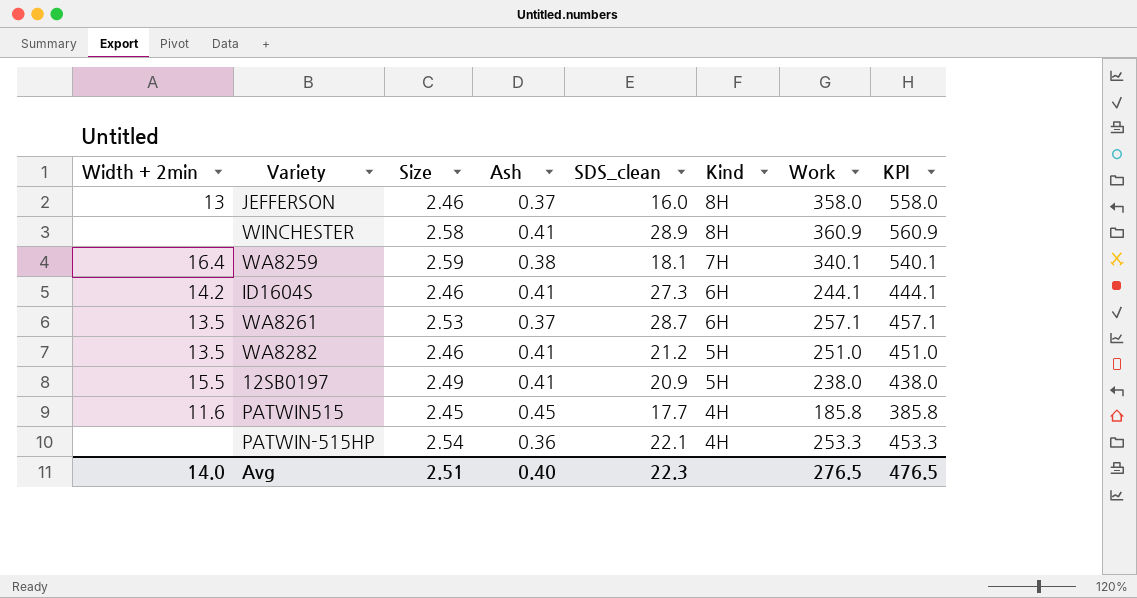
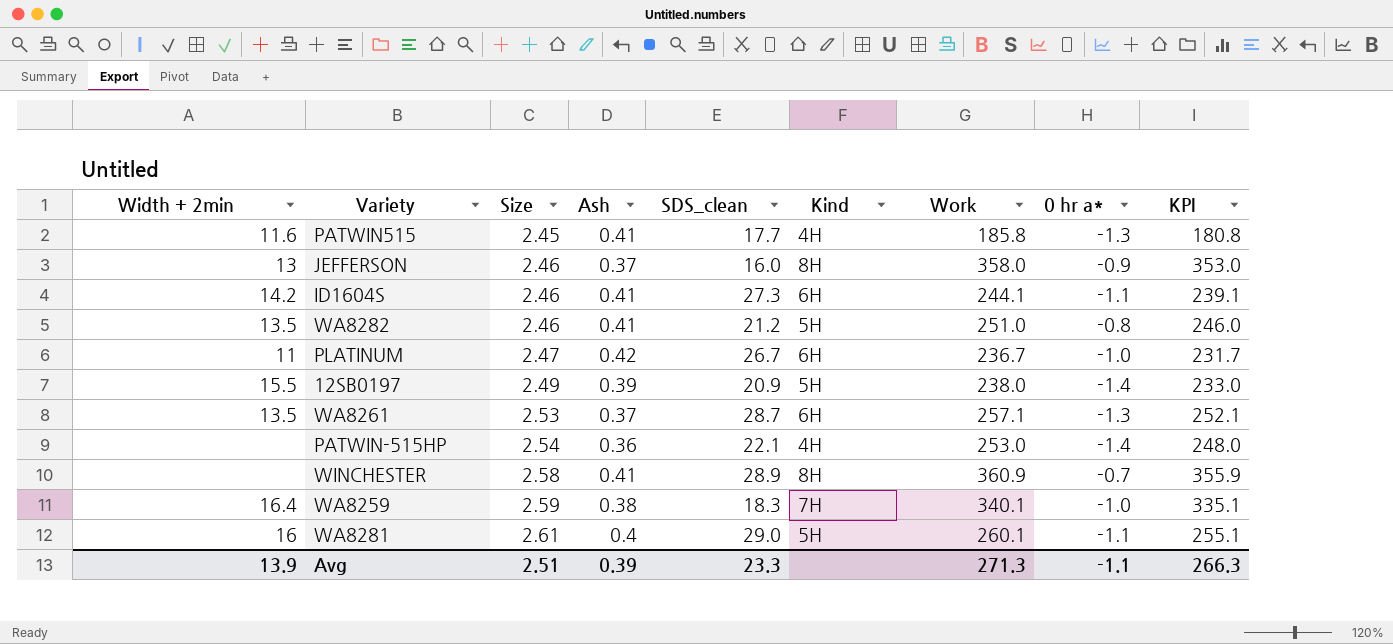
row order: Kind descending -> Size ascending
column 0 hr a* | position: none -> 8
column KPI | formula: [Work] + 200 -> [Work] - 5
PATWIN515 | Ash: 0.45 -> 0.41
row PLATINUM: none -> 11 | 2.47 | 0.42 | 26.7 | 6H | 236.7 | -1.0 | 231.7
12SB0197 | Ash: 0.41 -> 0.39
PATWIN-515HP | Work: 253.3 -> 253.0
WA8259 | SDS_clean: 18.1 -> 18.3
row WA8281: none -> 16 | 2.61 | 0.4 | 29.0 | 5H | 260.1 | -1.1 | 255.1
Avg | Width + 2min: 14.0 -> 13.9
Avg | Ash: 0.40 -> 0.39
Avg | SDS_clean: 22.3 -> 23.3
Avg | Work: 276.5 -> 271.3
Avg | KPI: 476.5 -> 266.3

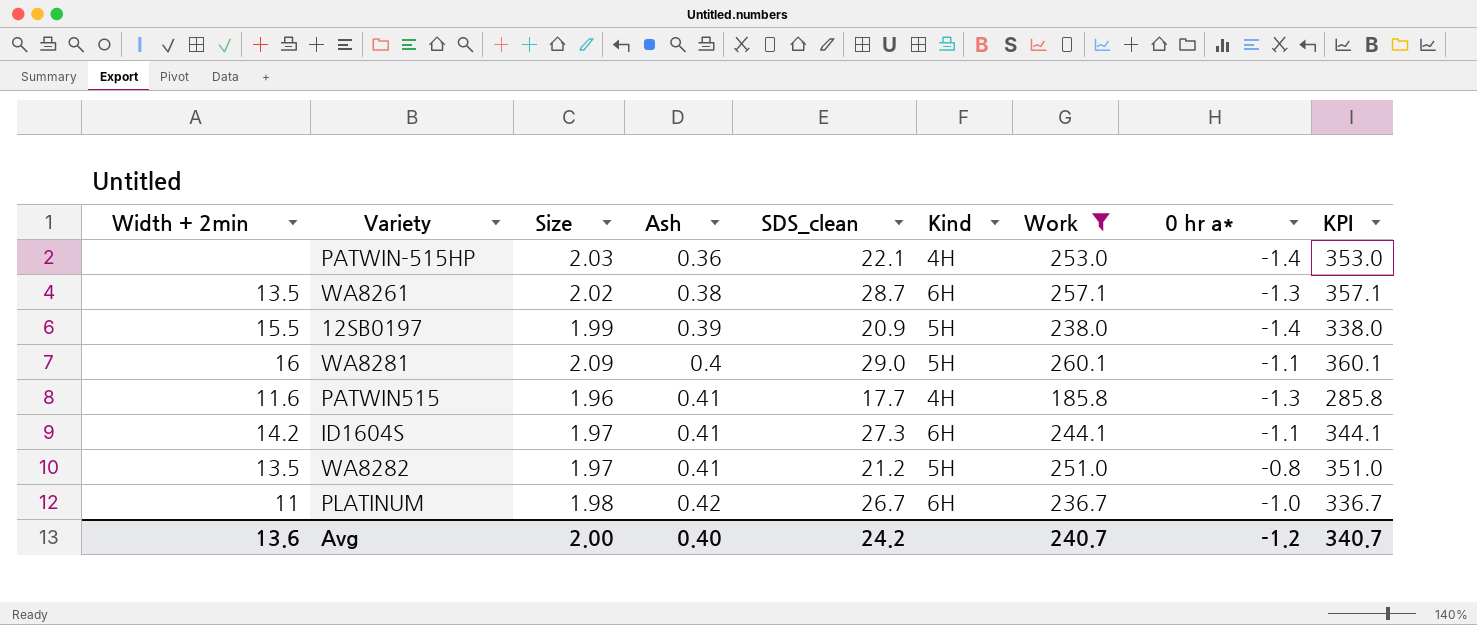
filter: none -> Work <= 260.1
row order: Size ascending -> Ash ascending
column KPI | formula: [Work] - 5 -> [Work] + 100
PATWIN-515HP | Size: 2.54 -> 2.03
WA8261 | Size: 2.53 -> 2.02
WA8261 | Ash: 0.37 -> 0.38
12SB0197 | Size: 2.49 -> 1.99
WA8281 | Size: 2.61 -> 2.09
PATWIN515 | Size: 2.45 -> 1.96
ID1604S | Size: 2.46 -> 1.97
WA8282 | Size: 2.46 -> 1.97
PLATINUM | Size: 2.47 -> 1.98
Avg | Width + 2min: 13.9 -> 13.6
Avg | Size: 2.51 -> 2.00
Avg | Ash: 0.39 -> 0.40
Avg | SDS_clean: 23.3 -> 24.2
Avg | Work: 271.3 -> 240.7
Avg | 0 hr a*: -1.1 -> -1.2
Avg | KPI: 266.3 -> 340.7

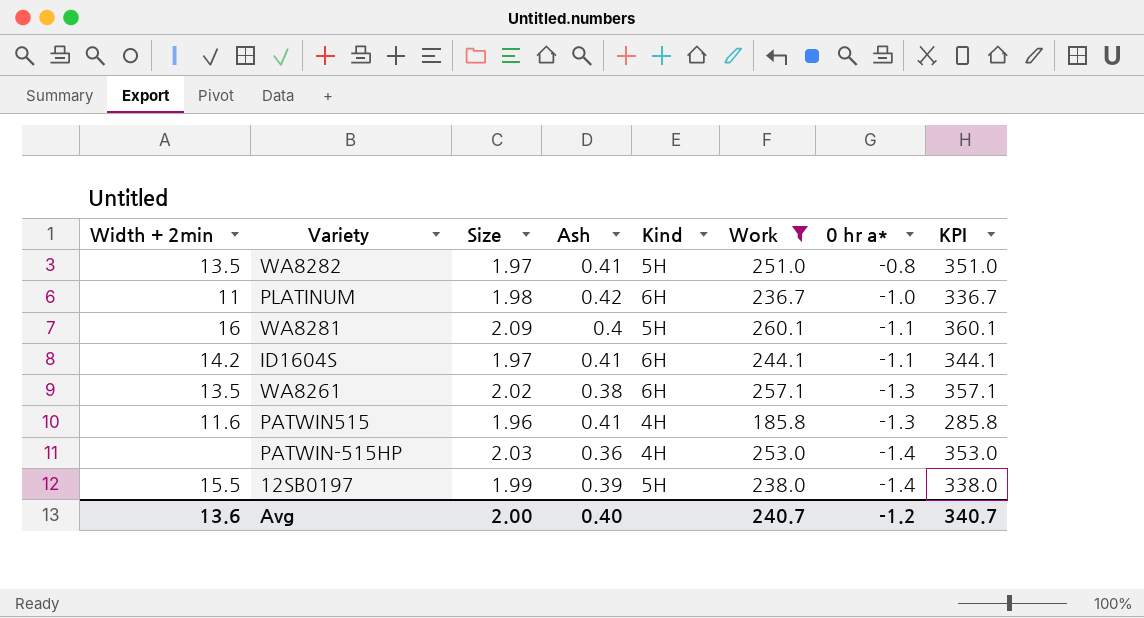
row order: Ash ascending -> 0 hr a* descending
column SDS_clean | position: 5 -> none

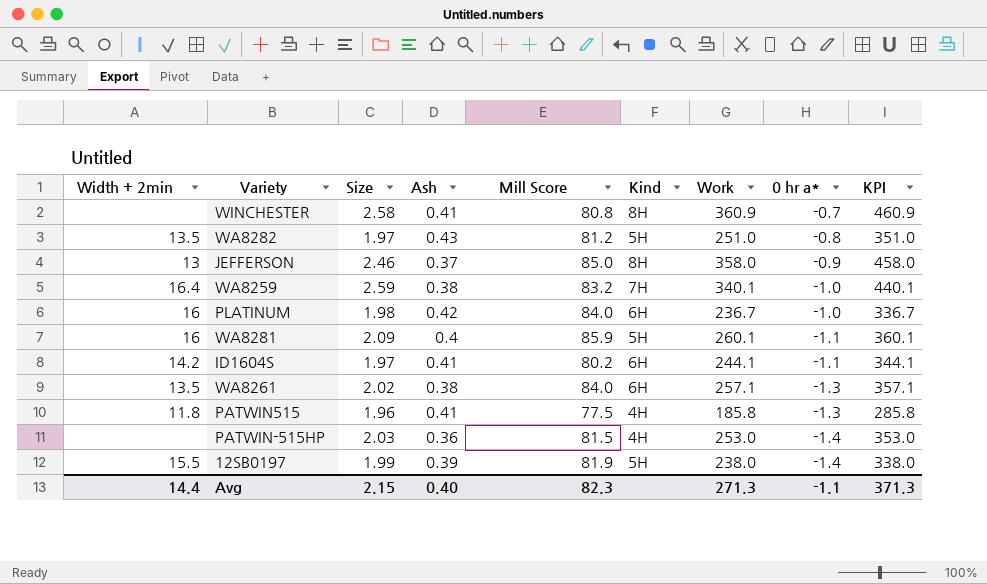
filter: Work <= 260.1 -> none
column Mill Score | position: none -> 5
WA8282 | Ash: 0.41 -> 0.43
PLATINUM | Width + 2min: 11 -> 16
PATWIN515 | Width + 2min: 11.6 -> 11.8
Avg | Width + 2min: 13.6 -> 14.4
Avg | Size: 2.00 -> 2.15
Avg | Work: 240.7 -> 271.3
Avg | 0 hr a*: -1.2 -> -1.1
Avg | KPI: 340.7 -> 371.3

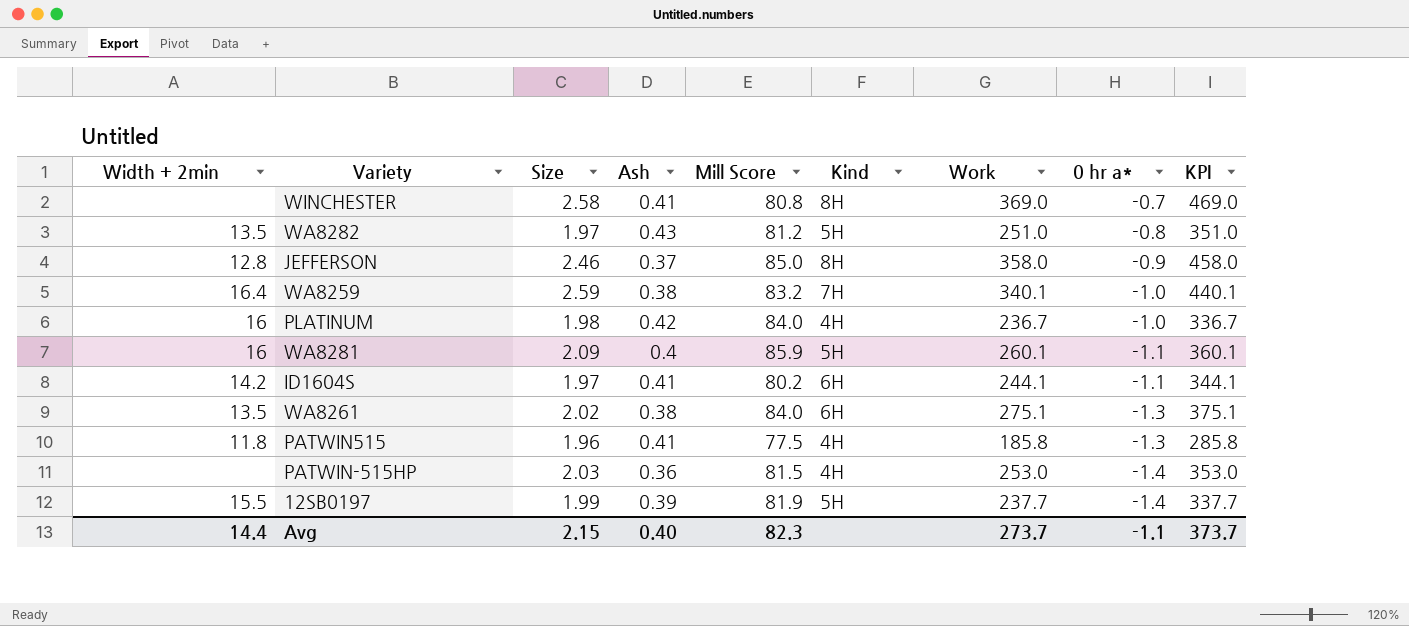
WINCHESTER | Work: 360.9 -> 369.0
WINCHESTER | KPI: 460.9 -> 469.0
JEFFERSON | Width + 2min: 13 -> 12.8
PLATINUM | Kind: 6H -> 4H
WA8261 | Work: 257.1 -> 275.1
WA8261 | KPI: 357.1 -> 375.1
12SB0197 | Work: 238.0 -> 237.7
12SB0197 | KPI: 338.0 -> 337.7
Avg | Work: 271.3 -> 273.7
Avg | KPI: 371.3 -> 373.7

